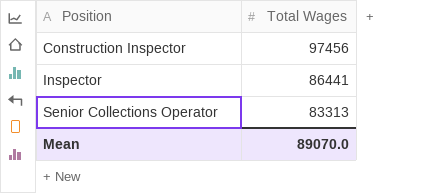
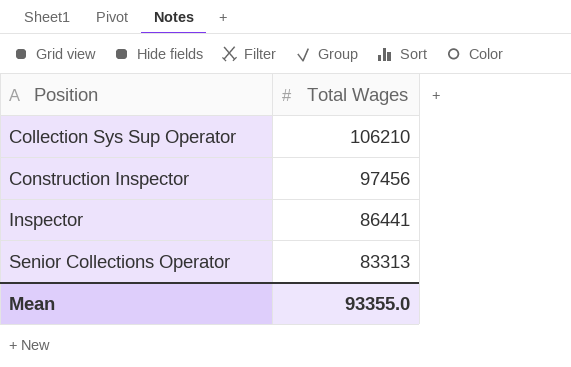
row Collection Sys Sup Operator: none -> 106210
Mean | Total Wages: 89070.0 -> 93355.0

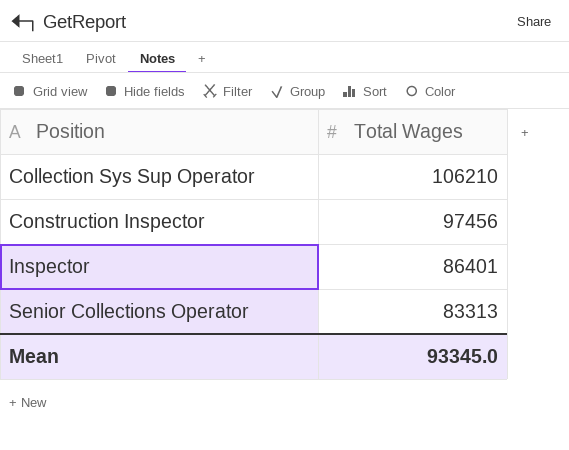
Inspector | Total Wages: 86441 -> 86401
Mean | Total Wages: 93355.0 -> 93345.0

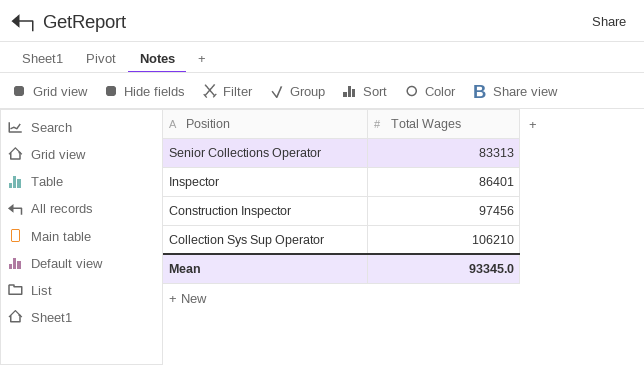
row order: Position ascending -> Position descending

